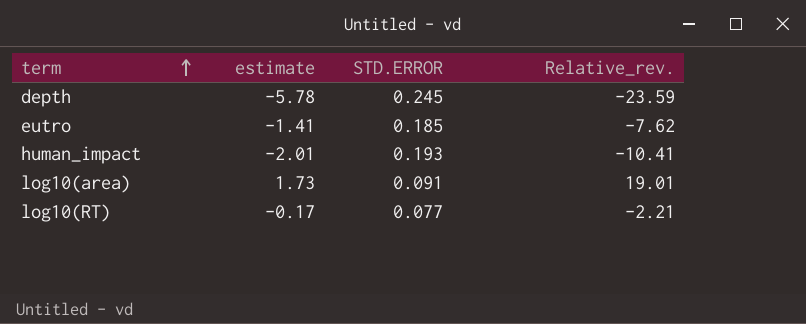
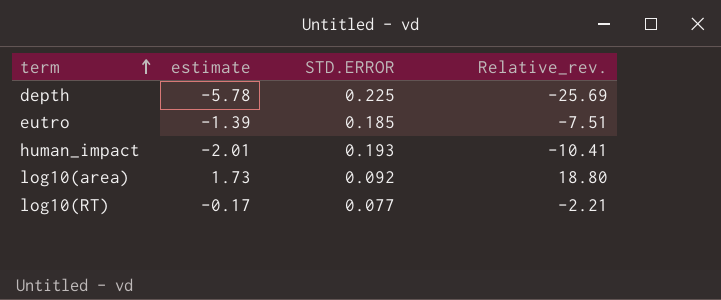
depth | STD.ERROR: 0.245 -> 0.225
depth | Relative_rev.: -23.59 -> -25.69
eutro | estimate: -1.41 -> -1.39
eutro | Relative_rev.: -7.62 -> -7.51
log10(area) | STD.ERROR: 0.091 -> 0.092
log10(area) | Relative_rev.: 19.01 -> 18.80

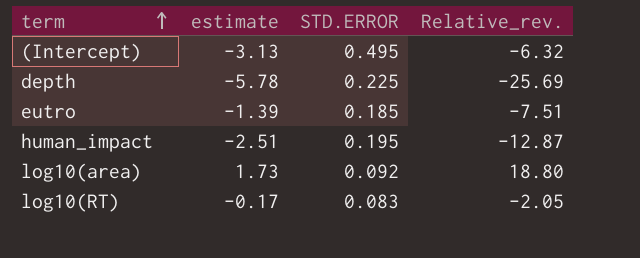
row (Intercept): none -> -3.13 | 0.495 | -6.32
human_impact | estimate: -2.01 -> -2.51
human_impact | STD.ERROR: 0.193 -> 0.195
human_impact | Relative_rev.: -10.41 -> -12.87
log10(RT) | STD.ERROR: 0.077 -> 0.083
log10(RT) | Relative_rev.: -2.21 -> -2.05

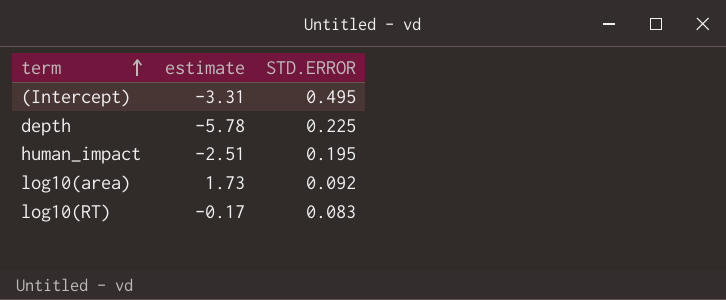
column Relative_rev. | formula: [estimate] / [STD.ERROR] -> none
row eutro: -1.39 | 0.185 | -7.51 -> none
(Intercept) | estimate: -3.13 -> -3.31

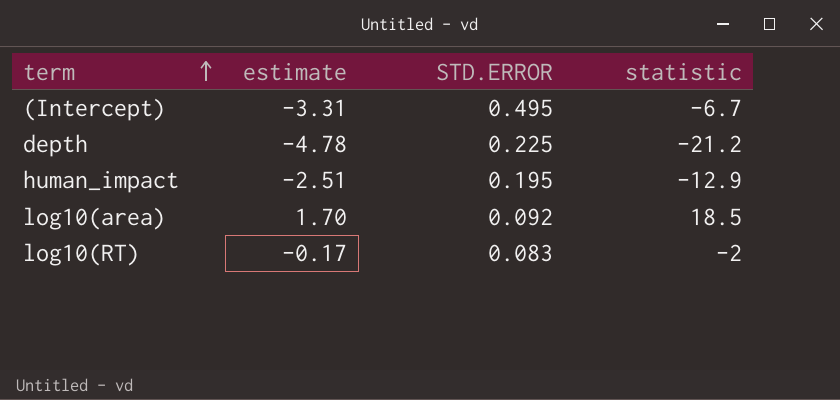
column statistic | formula: none -> [estimate] / [STD.ERROR]
depth | estimate: -5.78 -> -4.78
log10(area) | estimate: 1.73 -> 1.70

